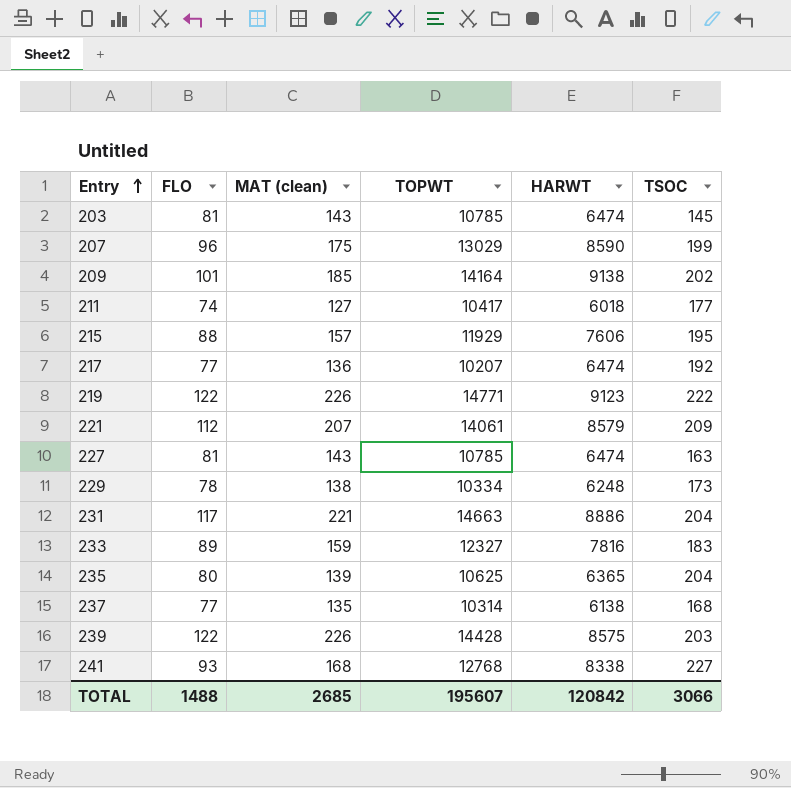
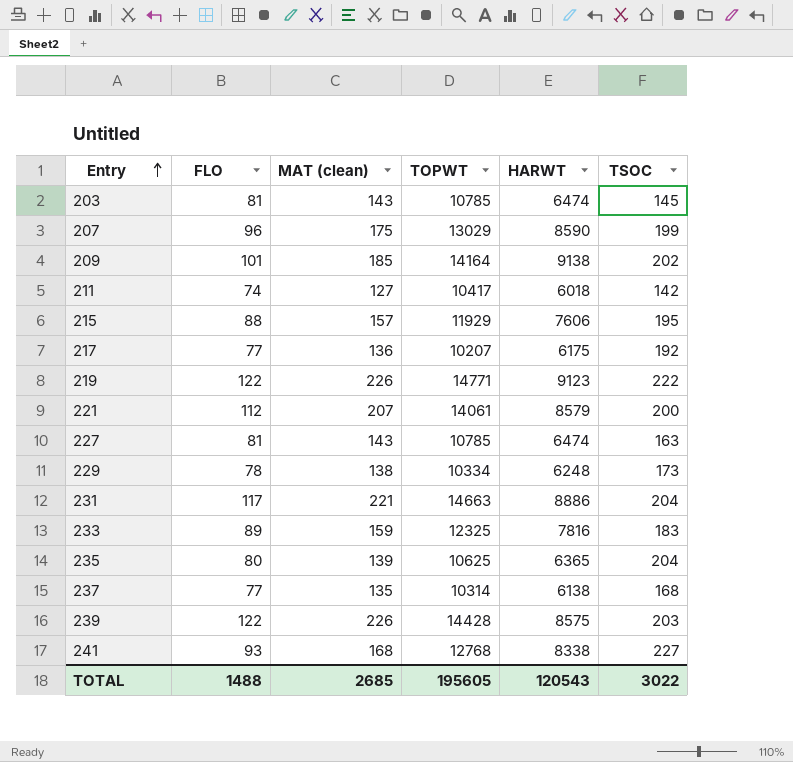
211 | TSOC: 177 -> 142
217 | HARWT: 6474 -> 6175
221 | TSOC: 209 -> 200
233 | TOPWT: 12327 -> 12325
TOTAL | TOPWT: 195607 -> 195605
TOTAL | HARWT: 120842 -> 120543
TOTAL | TSOC: 3066 -> 3022

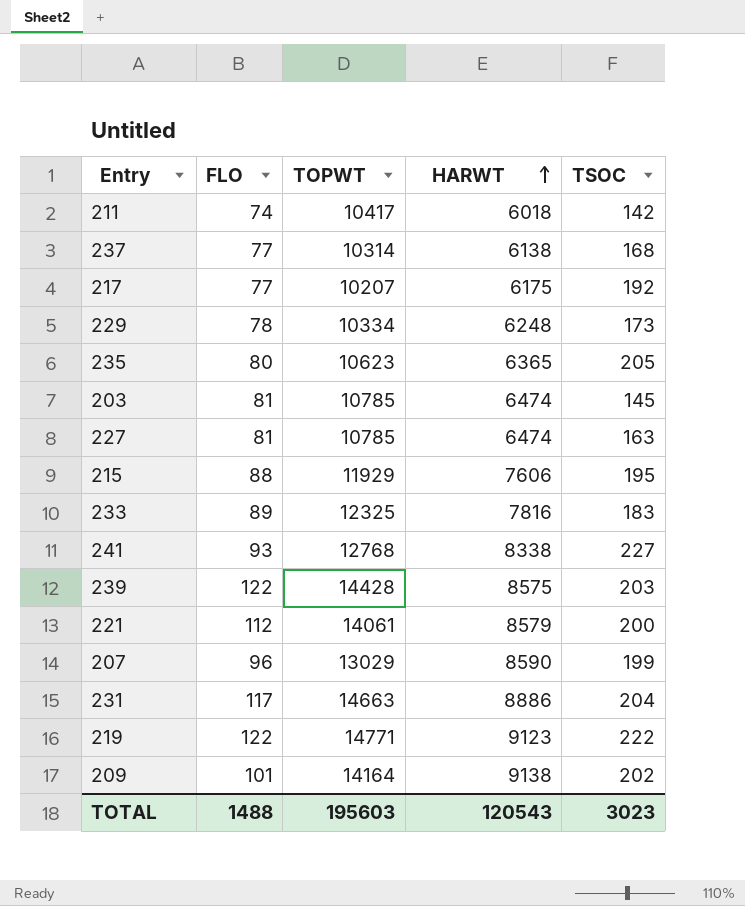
row order: Entry ascending -> HARWT ascending
column MAT (clean) | position: 3 -> none
235 | TOPWT: 10625 -> 10623
235 | TSOC: 204 -> 205
TOTAL | TOPWT: 195605 -> 195603
TOTAL | TSOC: 3022 -> 3023

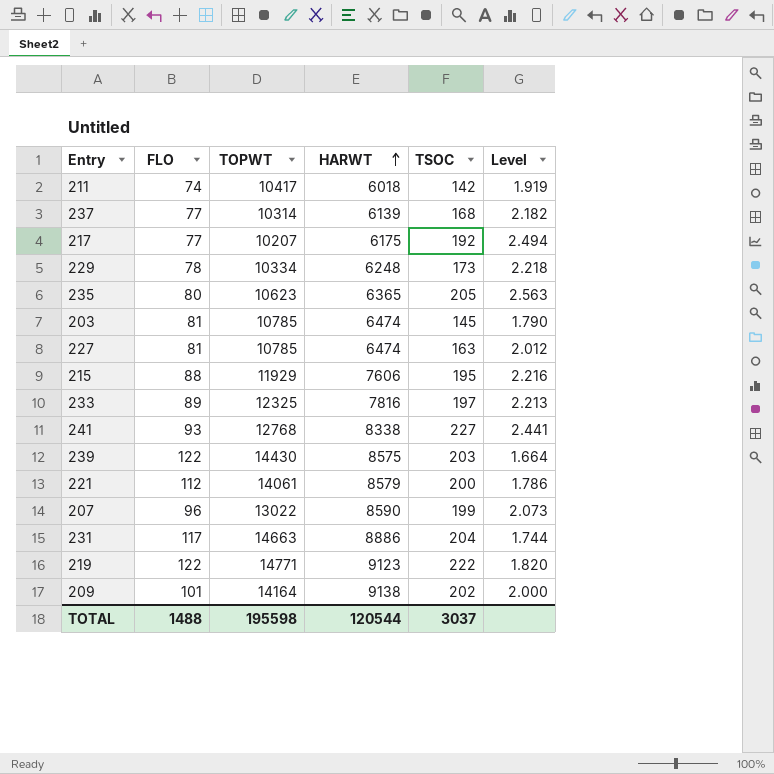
column Level | formula: none -> [TSOC] / [FLO]
237 | HARWT: 6138 -> 6139
233 | TSOC: 183 -> 197
239 | TOPWT: 14428 -> 14430
207 | TOPWT: 13029 -> 13022
TOTAL | TOPWT: 195603 -> 195598
TOTAL | HARWT: 120543 -> 120544
TOTAL | TSOC: 3023 -> 3037

